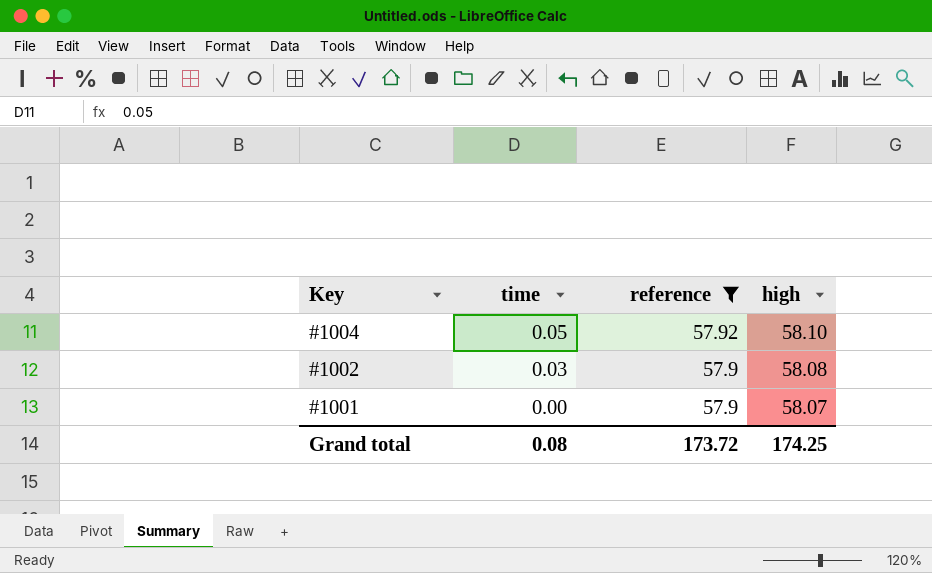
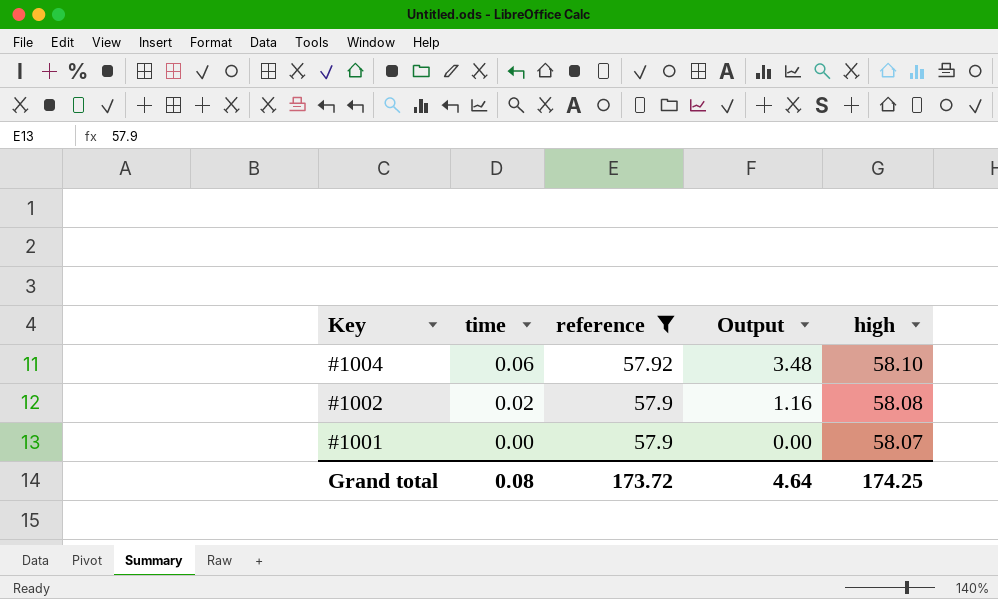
column Output | formula: none -> [time] * [reference]
#1004 | time: 0.05 -> 0.06
#1002 | time: 0.03 -> 0.02

